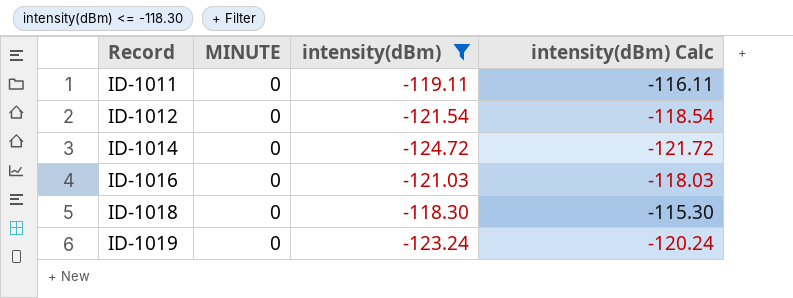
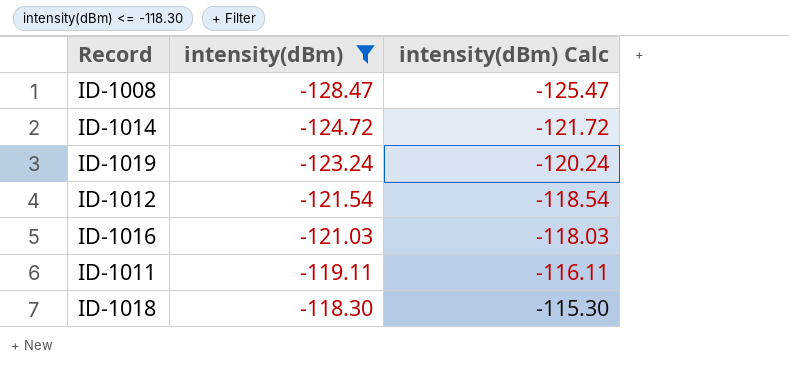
row order: Record ascending -> intensity(dBm) ascending
column MINUTE | position: 2 -> none
row ID-1008: none -> -128.47 | -125.47

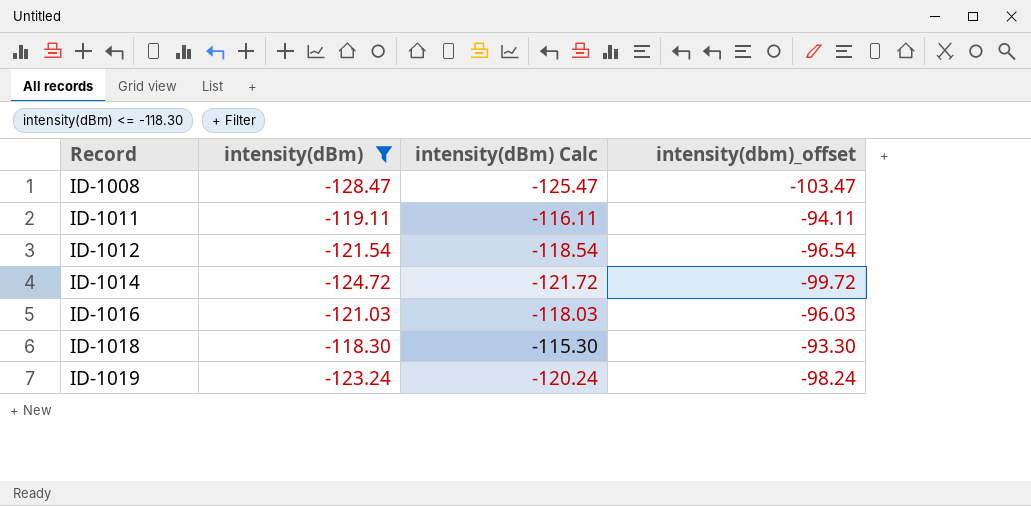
row order: intensity(dBm) ascending -> Record ascending
column intensity(dbm)_offset | formula: none -> [intensity(dBm)] + 25

